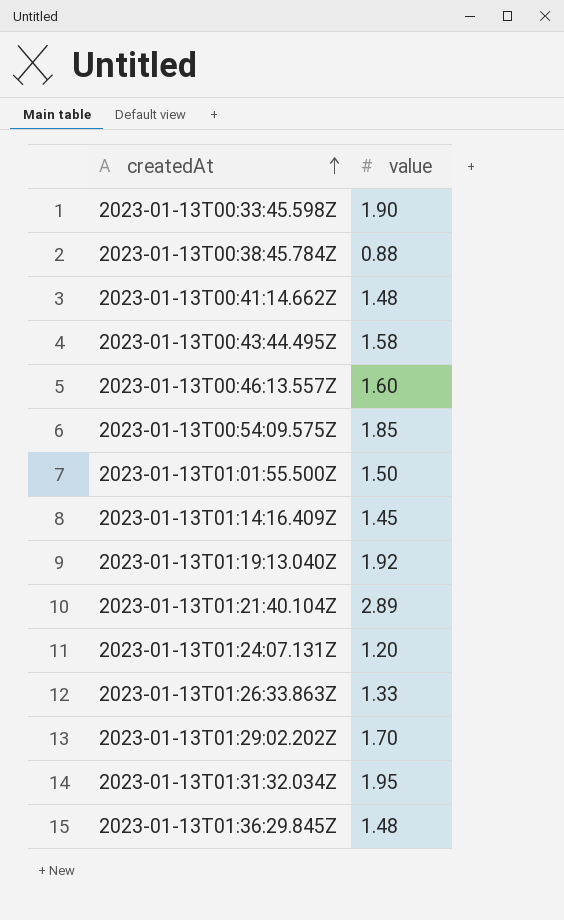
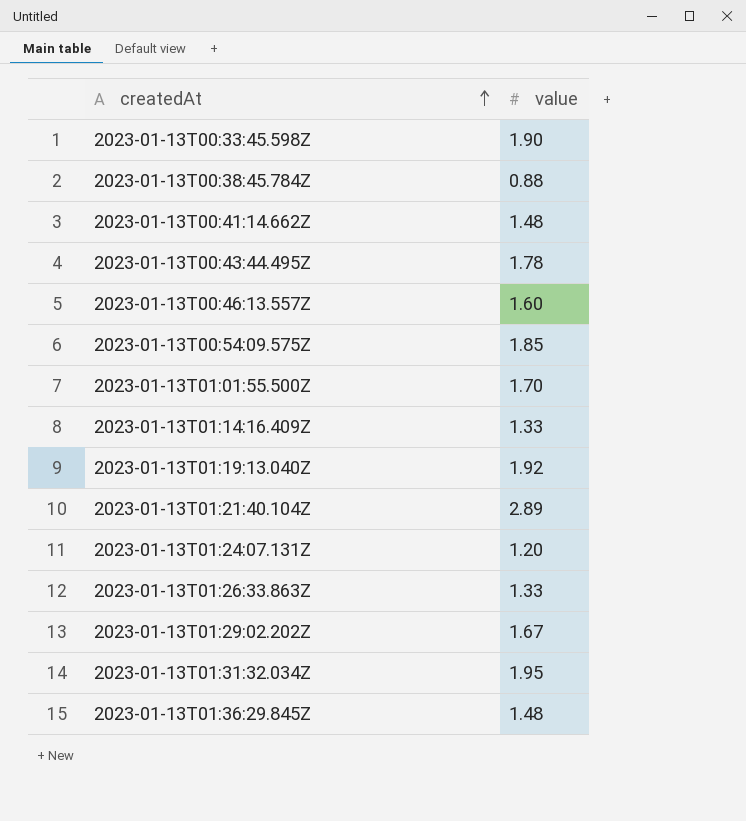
2023-01-13T00:43:44.495Z | value: 1.58 -> 1.78
2023-01-13T01:01:55.500Z | value: 1.50 -> 1.70
2023-01-13T01:14:16.409Z | value: 1.45 -> 1.33
2023-01-13T01:29:02.202Z | value: 1.70 -> 1.67

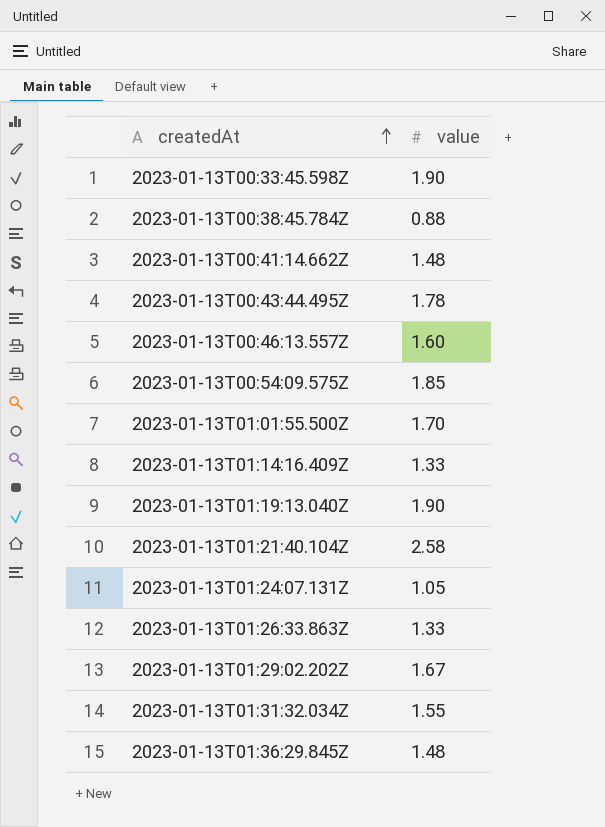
2023-01-13T01:19:13.040Z | value: 1.92 -> 1.90
2023-01-13T01:21:40.104Z | value: 2.89 -> 2.58
2023-01-13T01:24:07.131Z | value: 1.20 -> 1.05
2023-01-13T01:31:32.034Z | value: 1.95 -> 1.55

